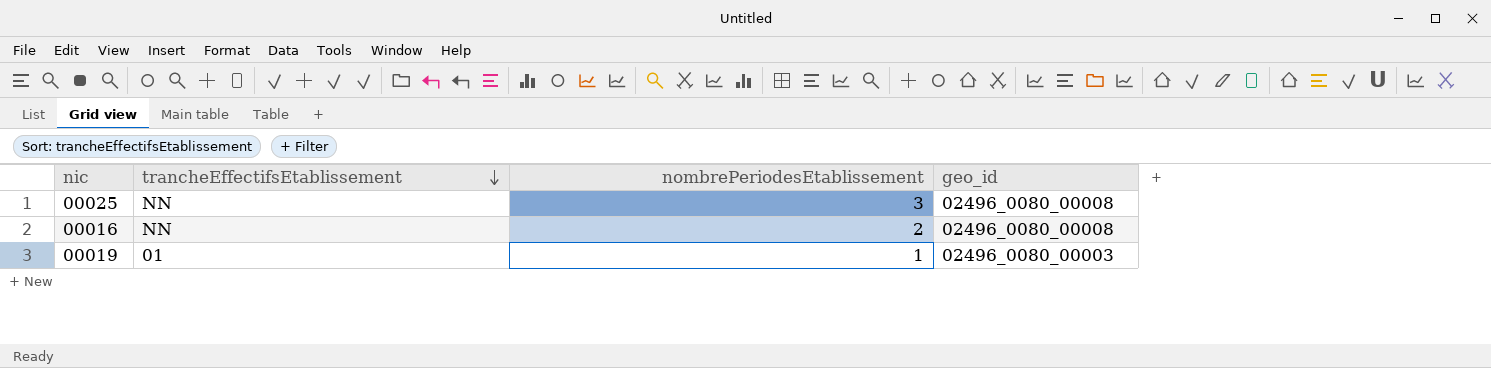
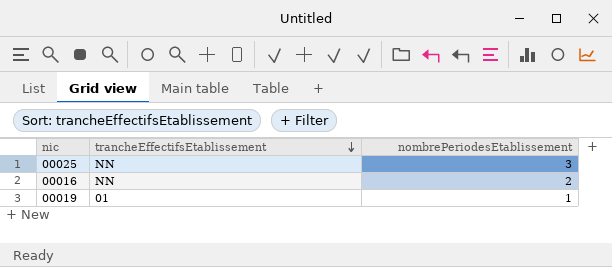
column geo_id | position: 4 -> none

